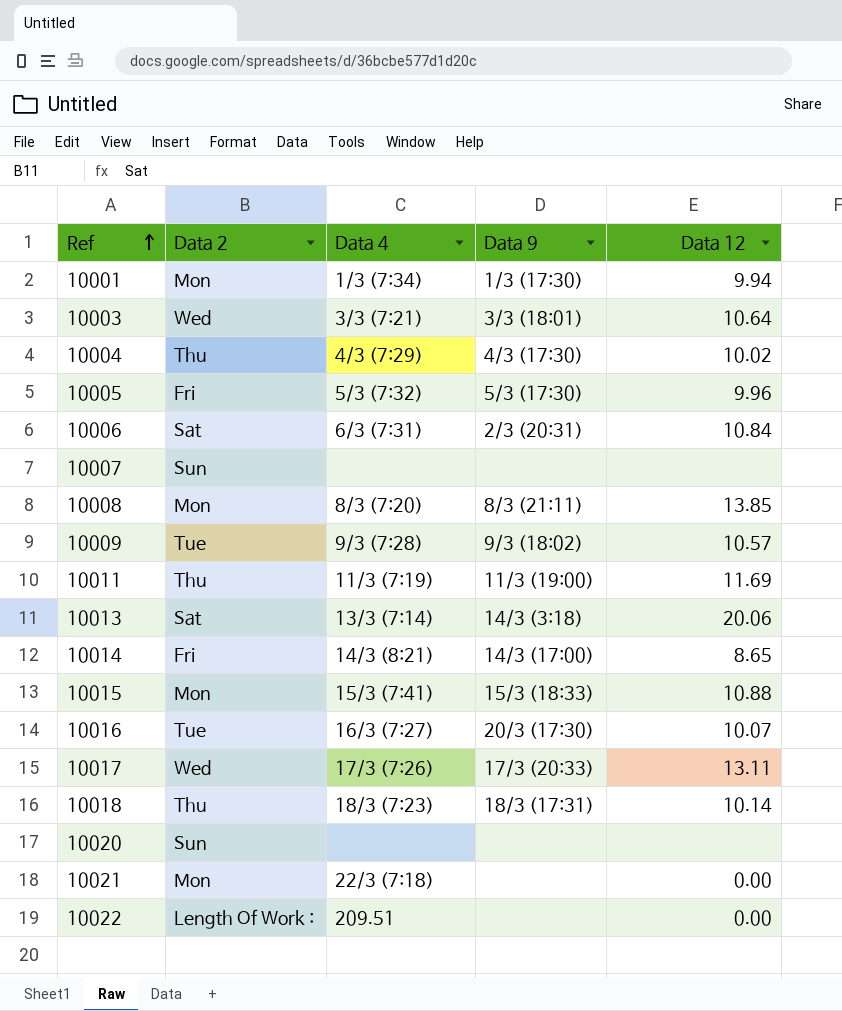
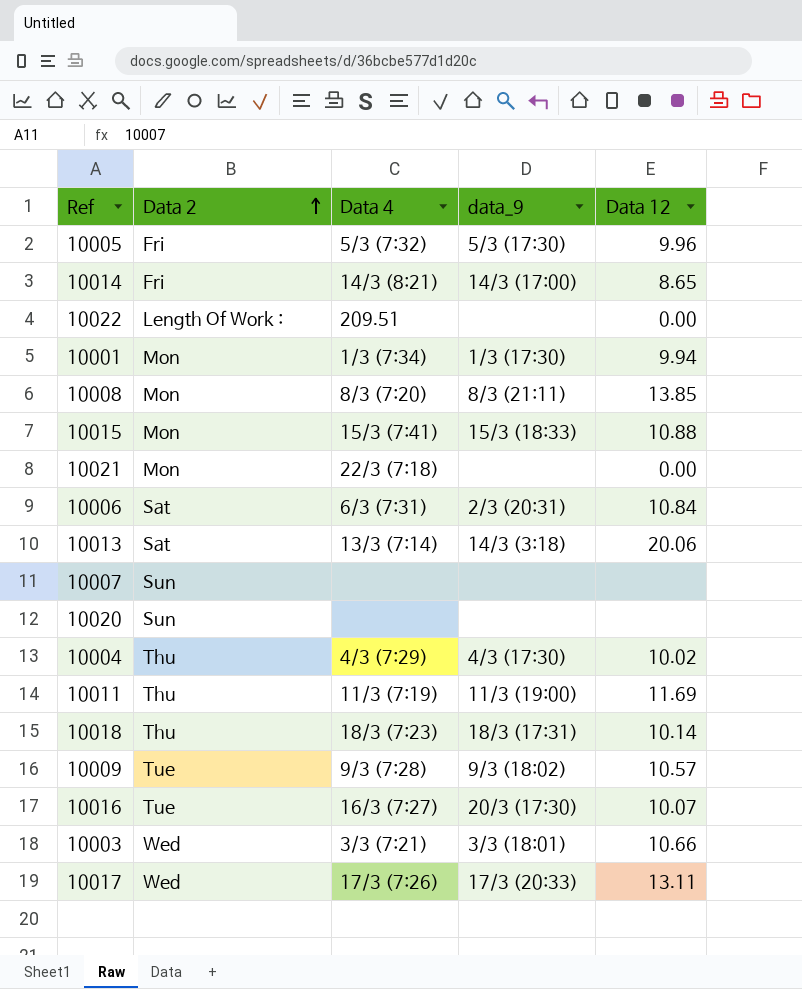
row order: Ref ascending -> Data 2 ascending
column name: Data 9 -> data_9
10003 | Data 12: 10.64 -> 10.66

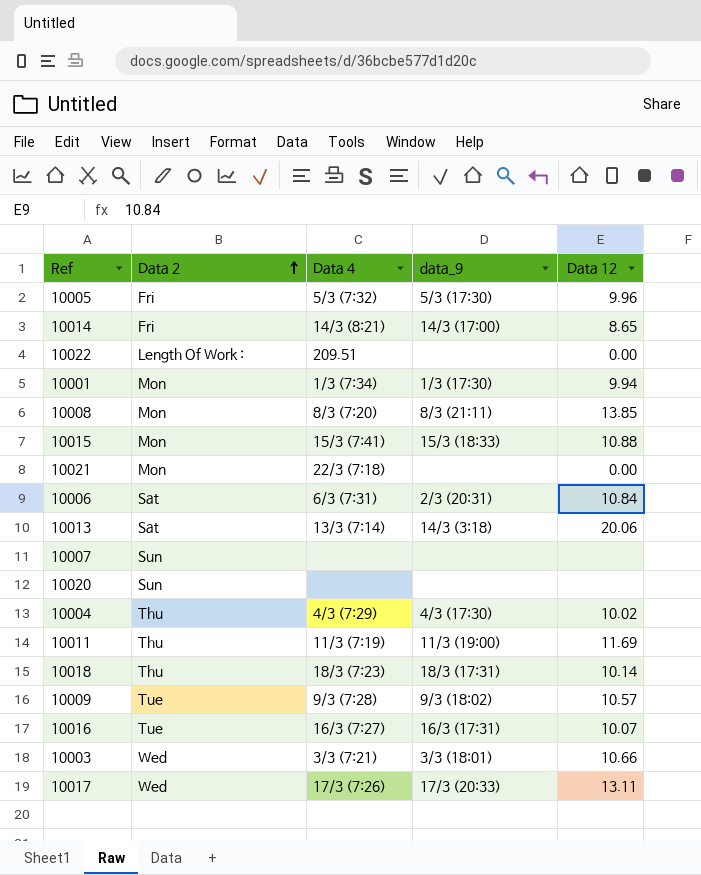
10016 | data_9: 20/3 (17:30) -> 16/3 (17:31)

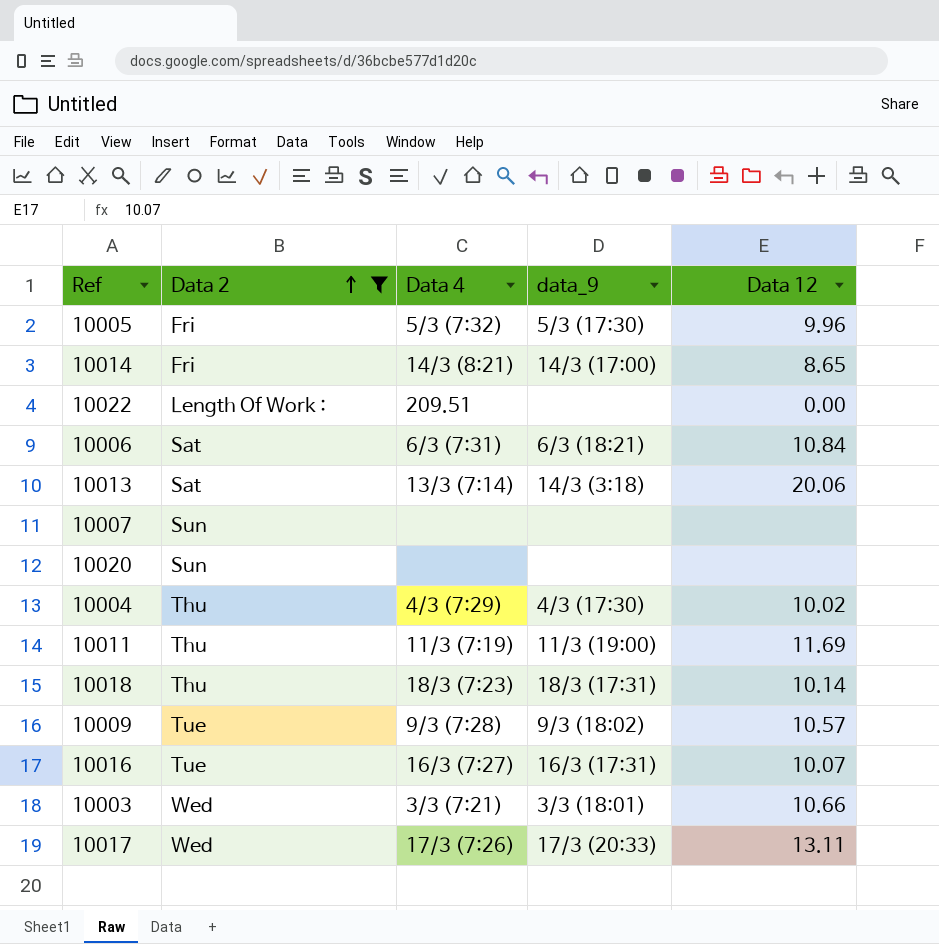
filter: none -> Data 2 != Mon
10006 | data_9: 2/3 (20:31) -> 6/3 (18:21)

